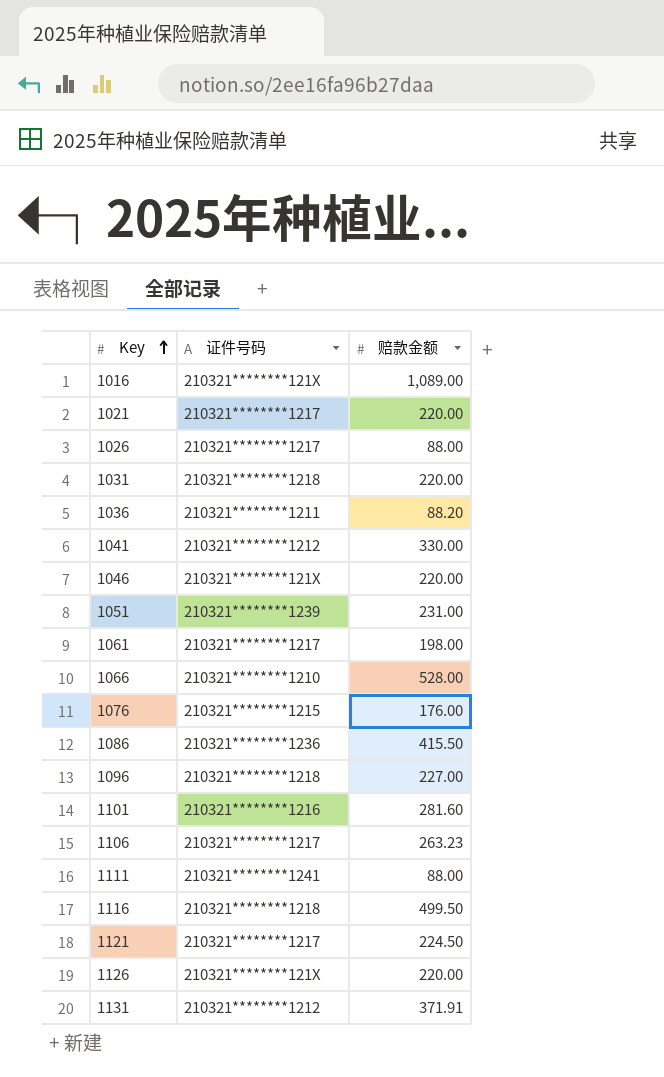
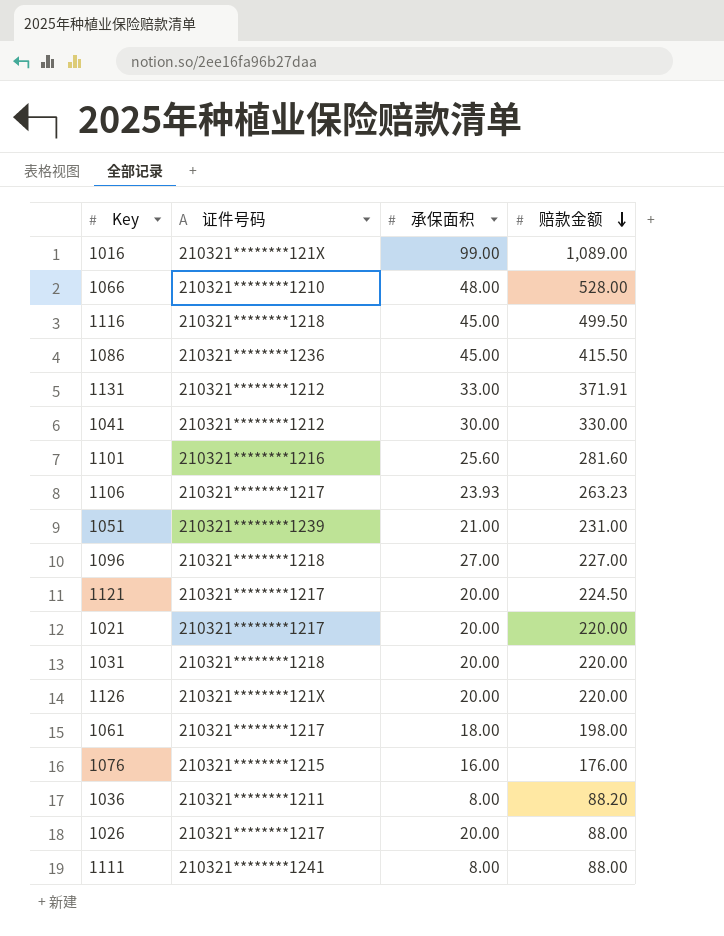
row order: Key ascending -> 赔款金额 descending
column 承保面积 | position: none -> 3
row 1046: 210321********121X | 220.00 -> none

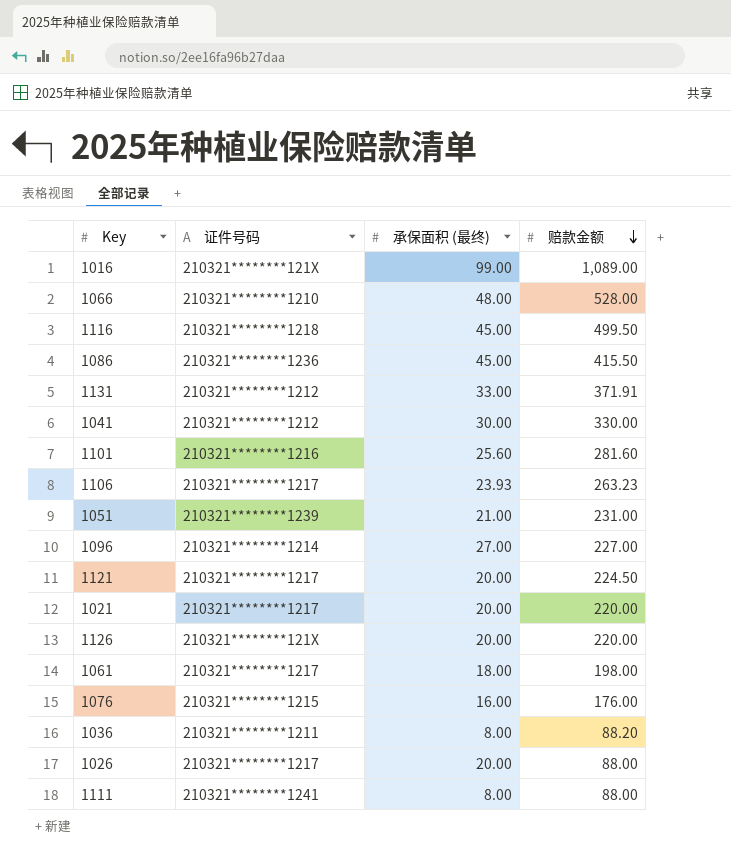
column name: 承保面积 -> 承保面积 (最终)
row 1031: 210321********1218 | 20.00 | 220.00 -> none
1096 | 证件号码: 210321********1218 -> 210321********1214

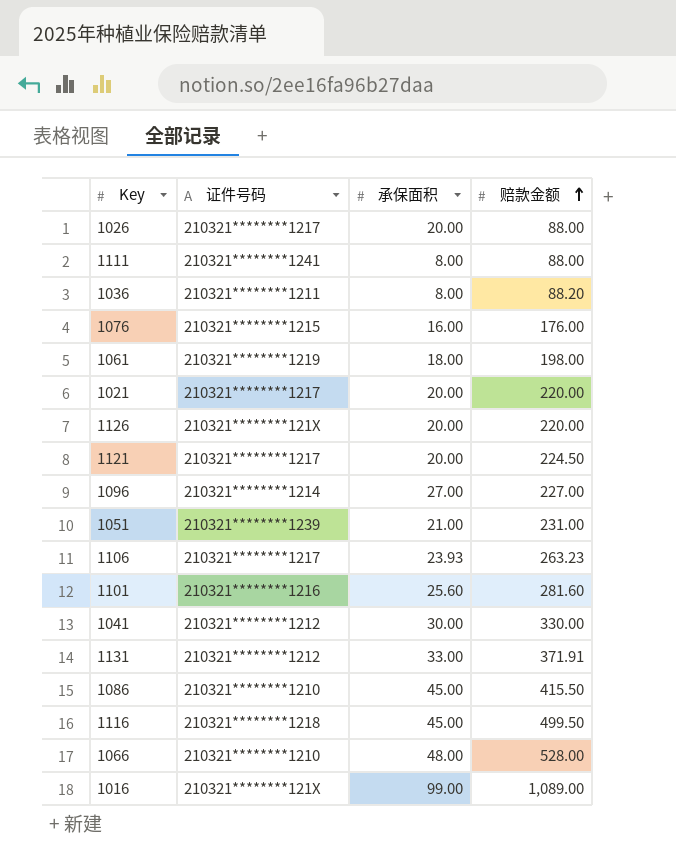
row order: 赔款金额 descending -> 赔款金额 ascending
column name: 承保面积 (最终) -> 承保面积
1061 | 证件号码: 210321********1217 -> 210321********1219
1086 | 证件号码: 210321********1236 -> 210321********1210

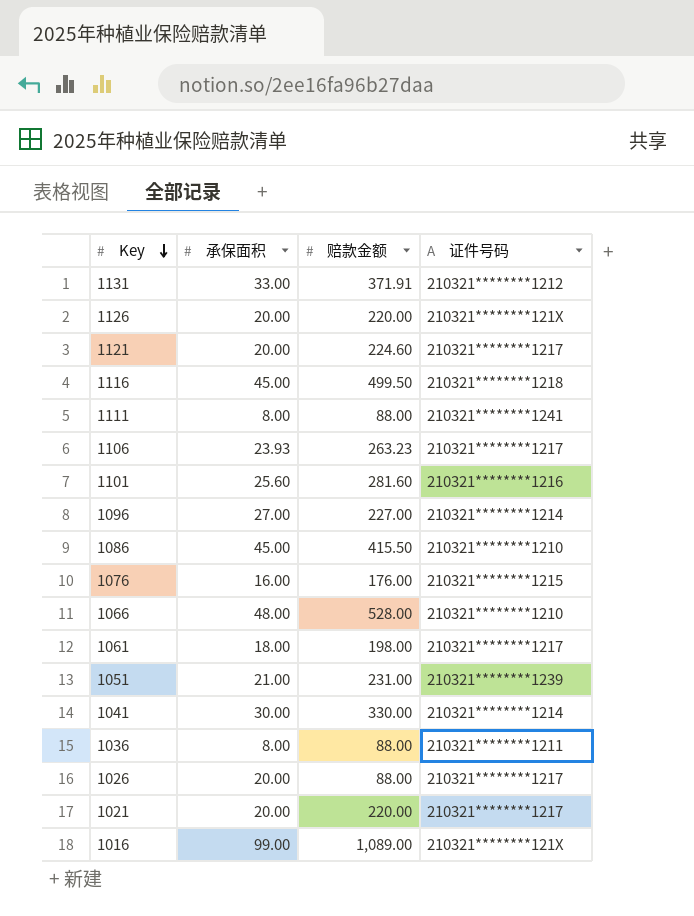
row order: 赔款金额 ascending -> Key descending
column 证件号码 | position: 2 -> 4
1121 | 赔款金额: 224.50 -> 224.60
1061 | 证件号码: 210321********1219 -> 210321********1217
1041 | 证件号码: 210321********1212 -> 210321********1214
1036 | 赔款金额: 88.20 -> 88.00

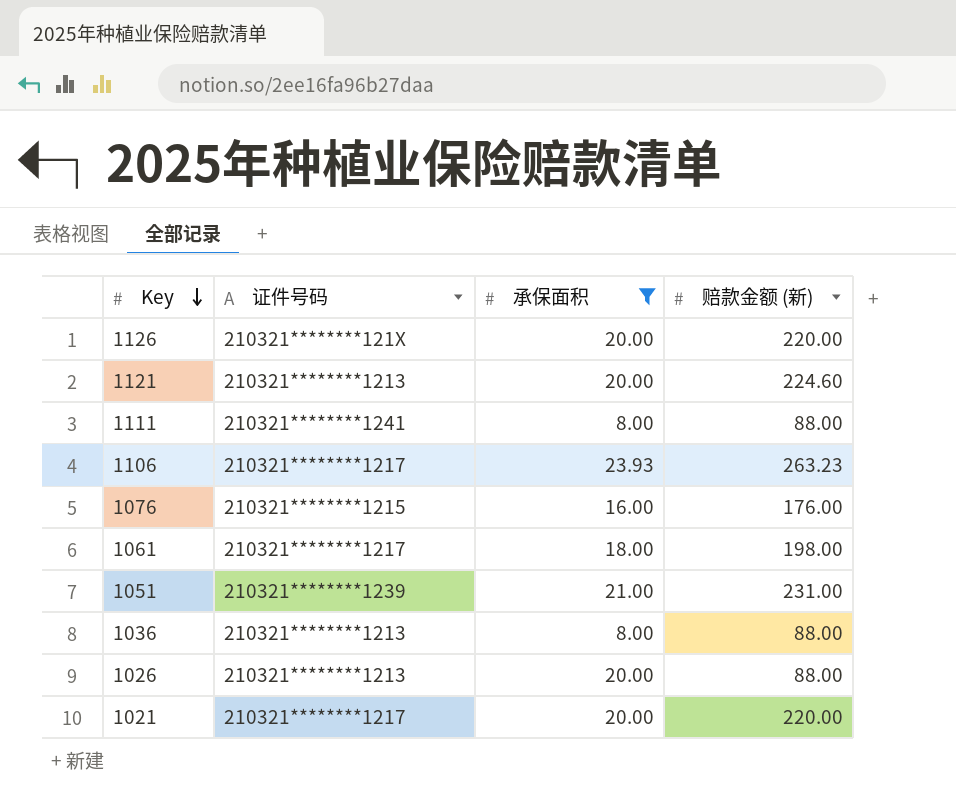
filter: none -> 承保面积 <= 23.93
column 证件号码 | position: 4 -> 2
column name: 赔款金额 -> 赔款金额 (新)
1121 | 证件号码: 210321********1217 -> 210321********1213
1036 | 证件号码: 210321********1211 -> 210321********1213
1026 | 证件号码: 210321********1217 -> 210321********1213

